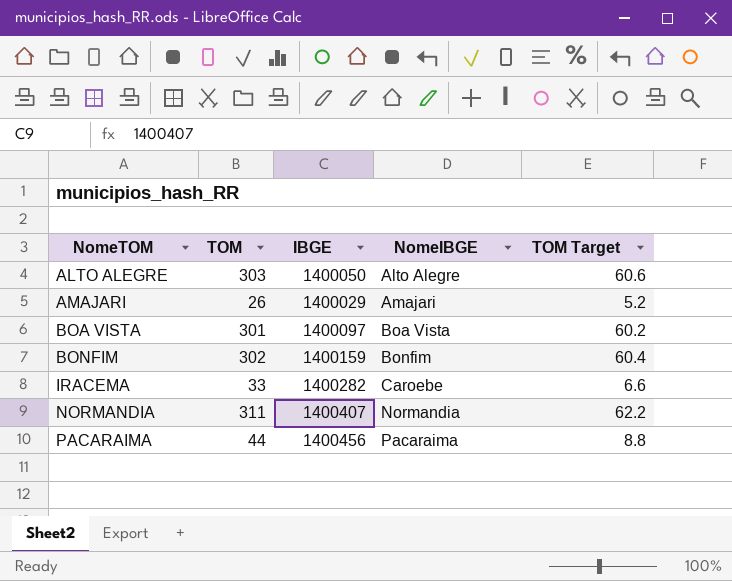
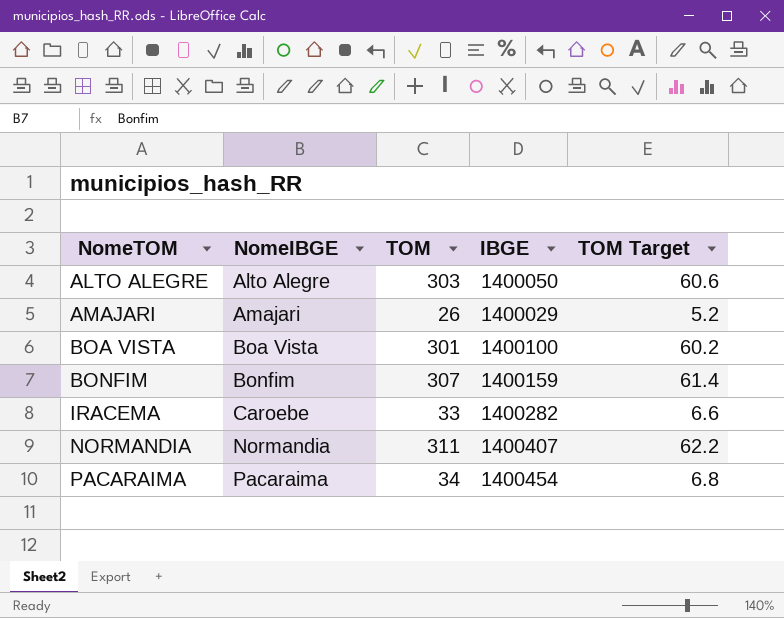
column NomeIBGE | position: 4 -> 2
BOA VISTA | IBGE: 1400097 -> 1400100
BONFIM | TOM: 302 -> 307
BONFIM | TOM Target: 60.4 -> 61.4
PACARAIMA | TOM: 44 -> 34
PACARAIMA | IBGE: 1400456 -> 1400454
PACARAIMA | TOM Target: 8.8 -> 6.8

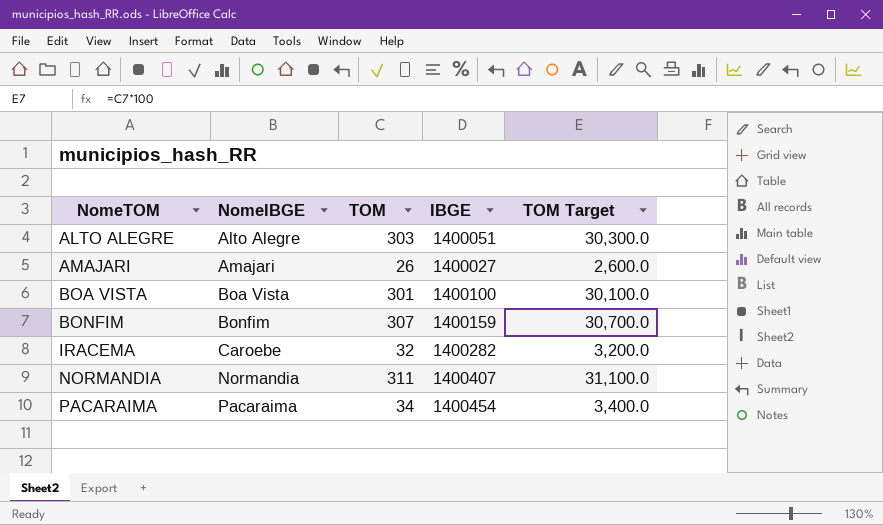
column TOM Target | formula: [TOM] * 0.2 -> [TOM] * 100
ALTO ALEGRE | IBGE: 1400050 -> 1400051
AMAJARI | IBGE: 1400029 -> 1400027
IRACEMA | TOM: 33 -> 32

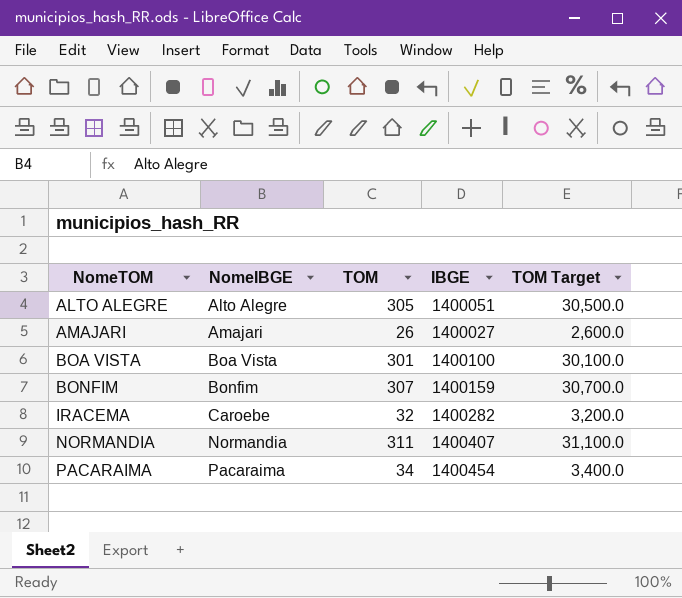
ALTO ALEGRE | TOM: 303 -> 305
ALTO ALEGRE | TOM Target: 30,300.0 -> 30,500.0

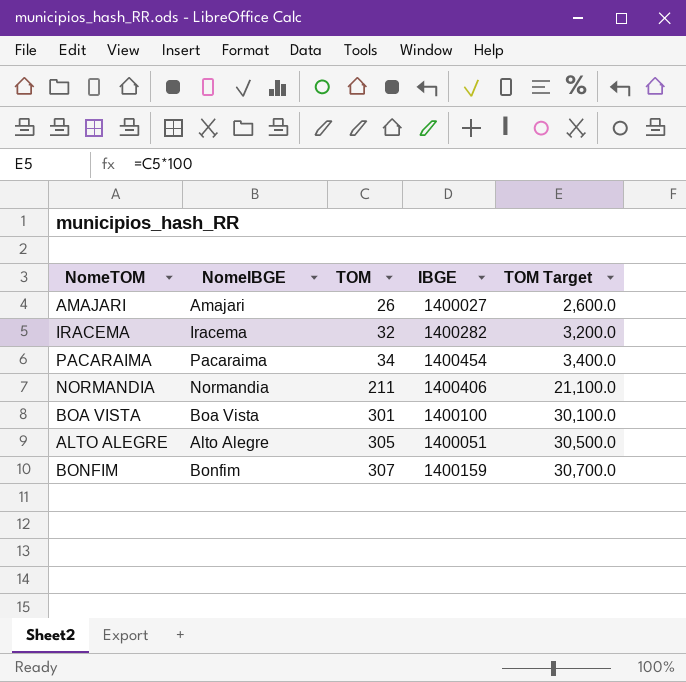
row order: NomeTOM ascending -> TOM ascending
IRACEMA | NomeIBGE: Caroebe -> Iracema
NORMANDIA | TOM: 311 -> 211
NORMANDIA | IBGE: 1400407 -> 1400406
NORMANDIA | TOM Target: 31,100.0 -> 21,100.0

